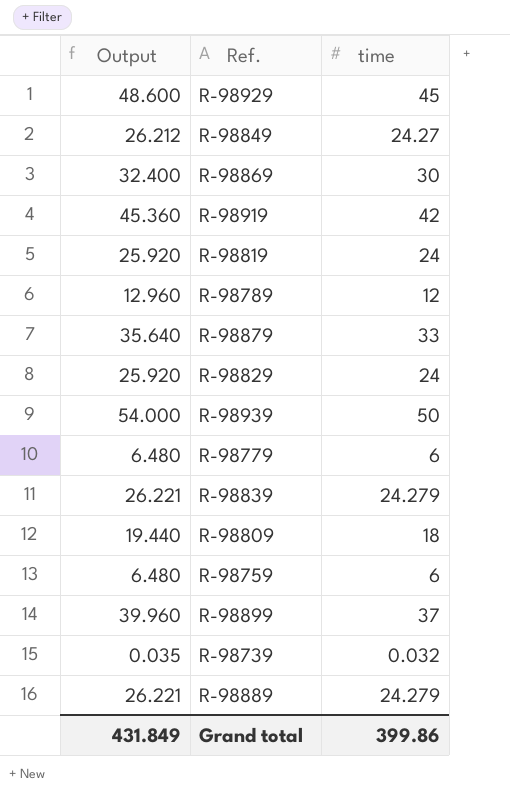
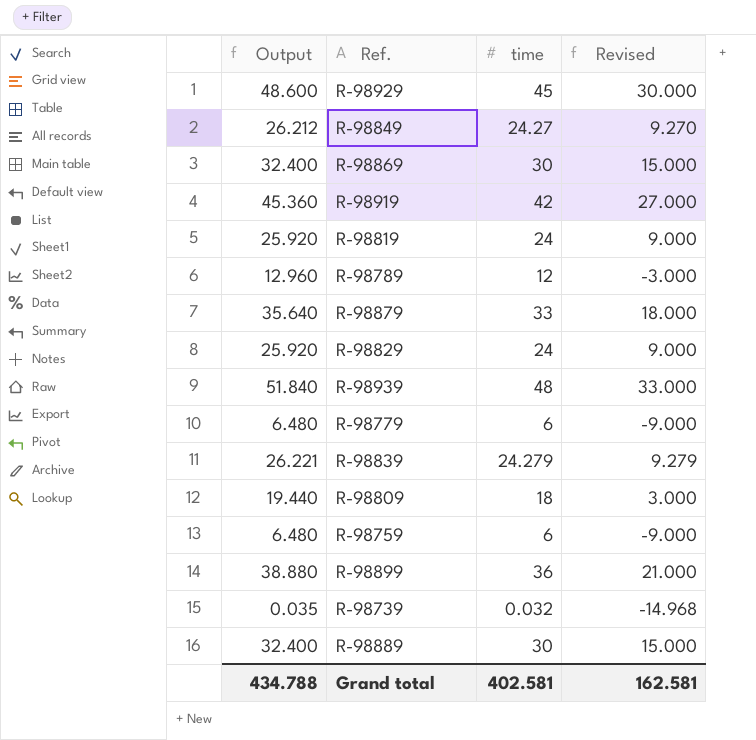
column Revised | formula: none -> [time] - 15
R-98939 | Output: 54.000 -> 51.840
R-98939 | time: 50 -> 48
R-98899 | Output: 39.960 -> 38.880
R-98899 | time: 37 -> 36
R-98889 | Output: 26.221 -> 32.400
R-98889 | time: 24.279 -> 30
Grand total | Output: 431.849 -> 434.788
Grand total | time: 399.86 -> 402.581

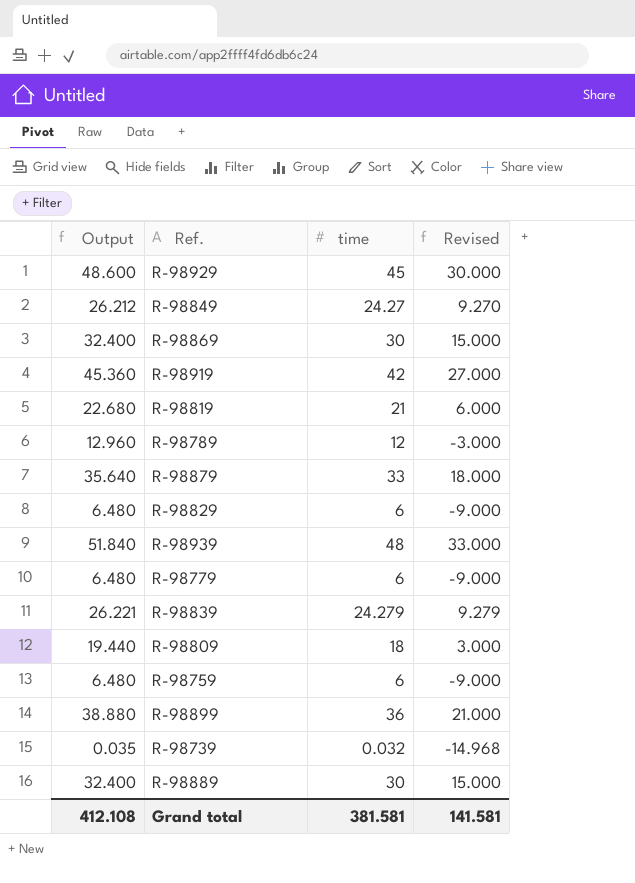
R-98819 | Output: 25.920 -> 22.680
R-98819 | time: 24 -> 21
R-98819 | Revised: 9.000 -> 6.000
R-98829 | Output: 25.920 -> 6.480
R-98829 | time: 24 -> 6
R-98829 | Revised: 9.000 -> -9.000
Grand total | Output: 434.788 -> 412.108
Grand total | time: 402.581 -> 381.581
Grand total | Revised: 162.581 -> 141.581

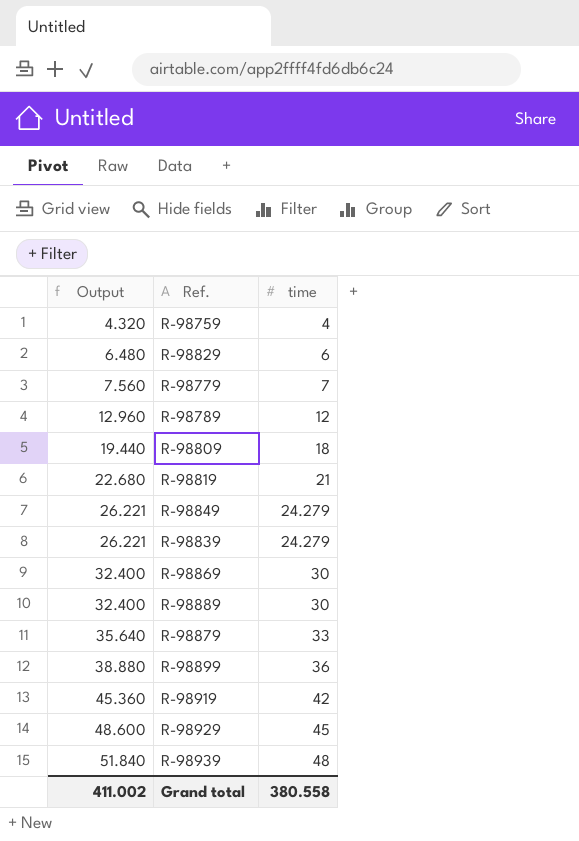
row order: none -> Output ascending
column Revised | formula: [time] - 15 -> none
row R-98739: 0.035 | 0.032 | -14.968 -> none
R-98759 | Output: 6.480 -> 4.320
R-98759 | time: 6 -> 4
R-98779 | Output: 6.480 -> 7.560
R-98779 | time: 6 -> 7
R-98849 | Output: 26.212 -> 26.221
R-98849 | time: 24.27 -> 24.279
Grand total | Output: 412.108 -> 411.002
Grand total | time: 381.581 -> 380.558

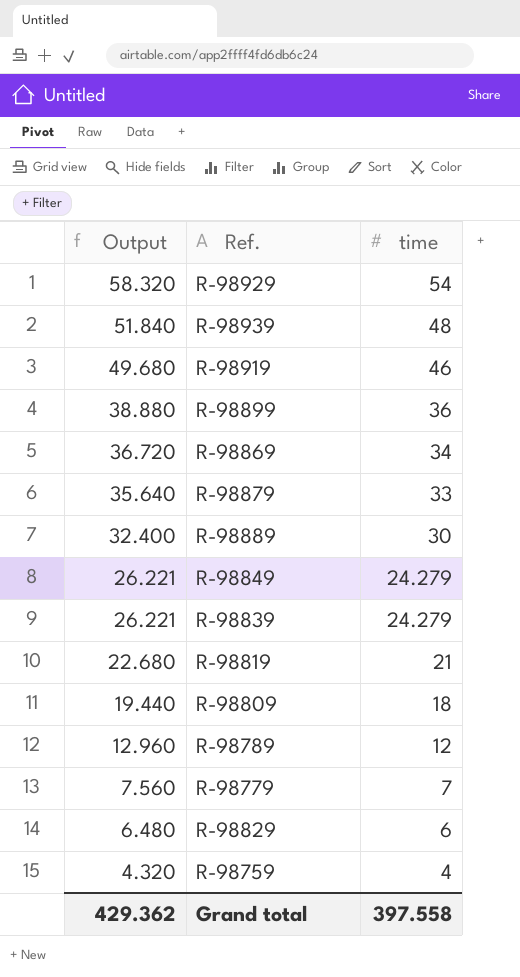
row order: Output ascending -> Output descending
R-98929 | Output: 48.600 -> 58.320
R-98929 | time: 45 -> 54
R-98919 | Output: 45.360 -> 49.680
R-98919 | time: 42 -> 46
R-98869 | Output: 32.400 -> 36.720
R-98869 | time: 30 -> 34
Grand total | Output: 411.002 -> 429.362
Grand total | time: 380.558 -> 397.558

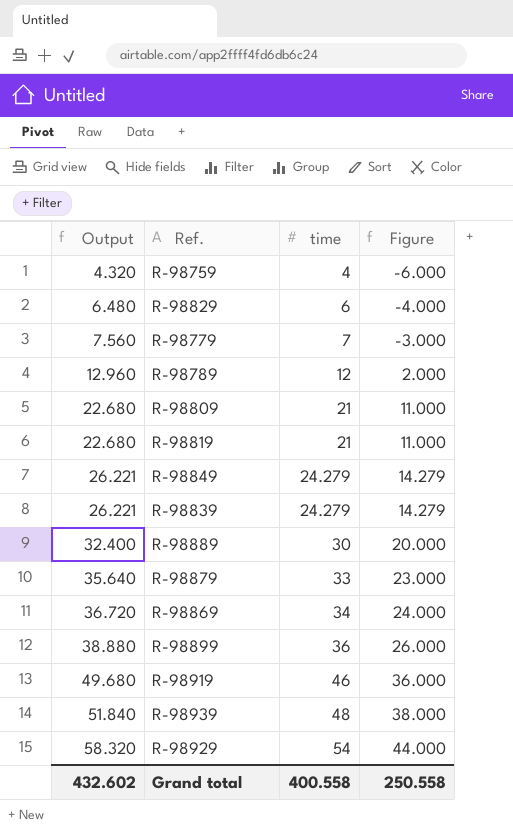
row order: Output descending -> Output ascending
column Figure | formula: none -> [time] - 10
R-98809 | Output: 19.440 -> 22.680
R-98809 | time: 18 -> 21
Grand total | Output: 429.362 -> 432.602
Grand total | time: 397.558 -> 400.558

